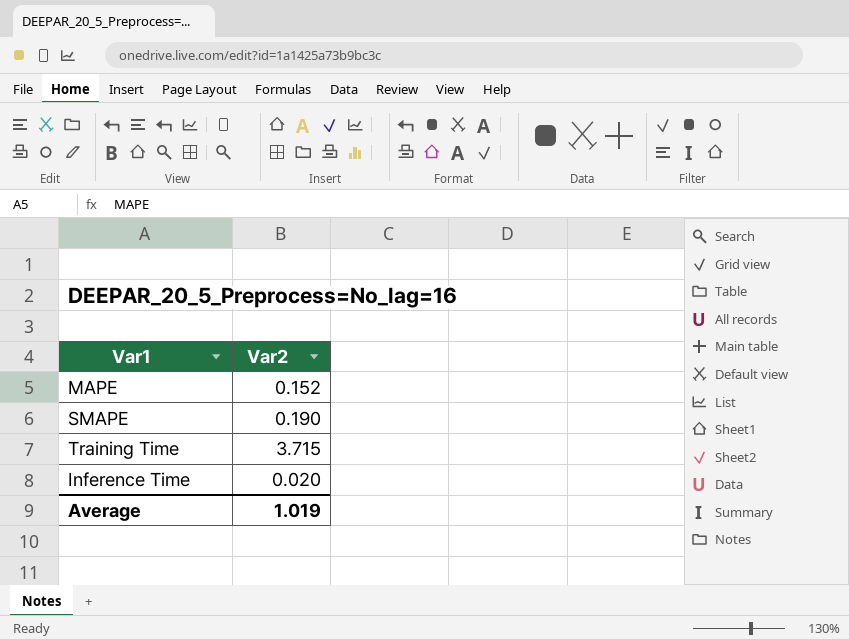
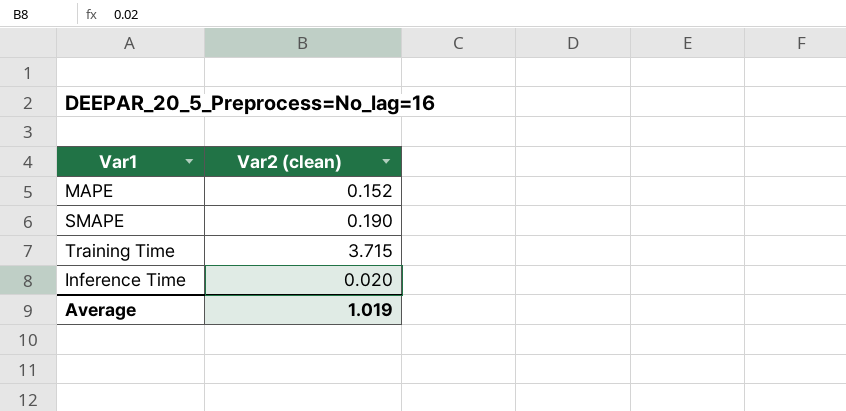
column name: Var2 -> Var2 (clean)

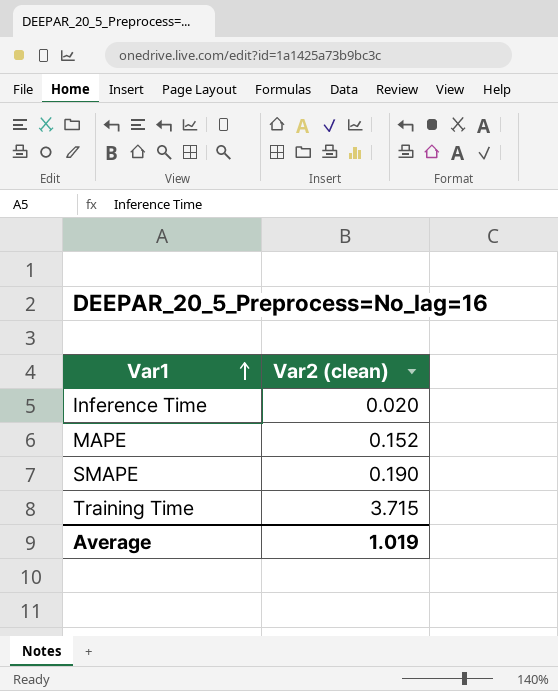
row order: none -> Var1 ascending

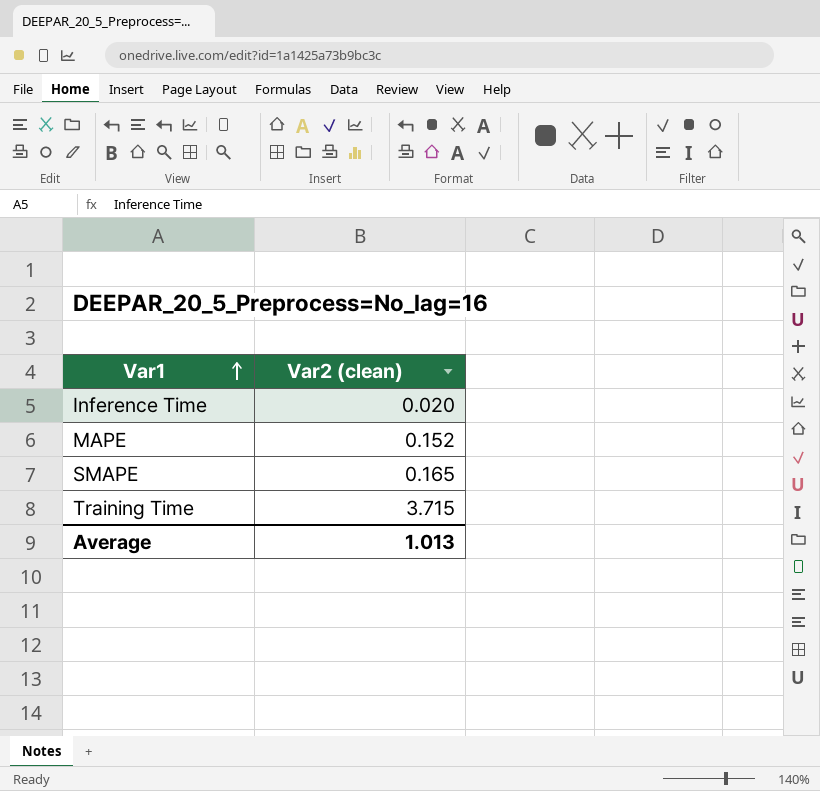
SMAPE | Var2 (clean): 0.190 -> 0.165
Average | Var2 (clean): 1.019 -> 1.013

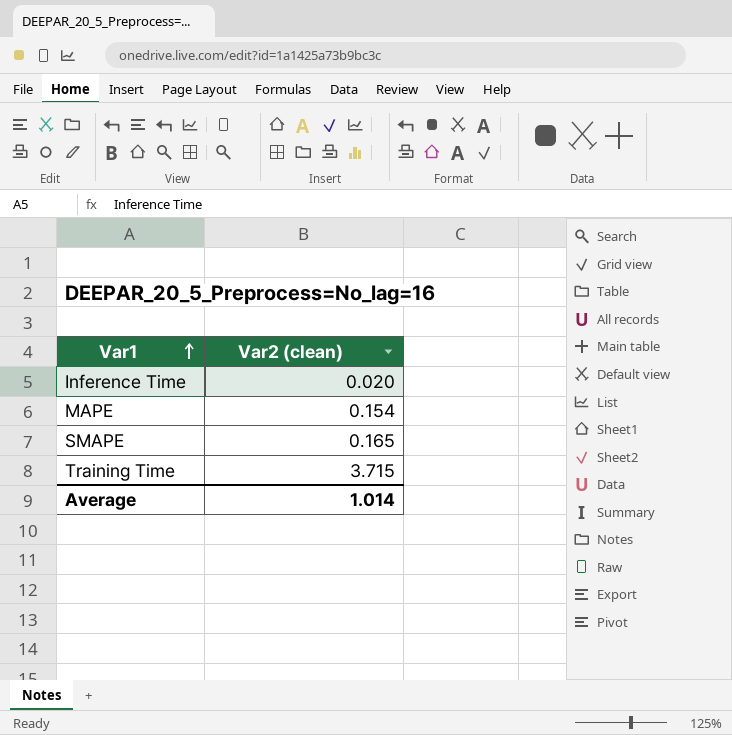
MAPE | Var2 (clean): 0.152 -> 0.154
Average | Var2 (clean): 1.013 -> 1.014

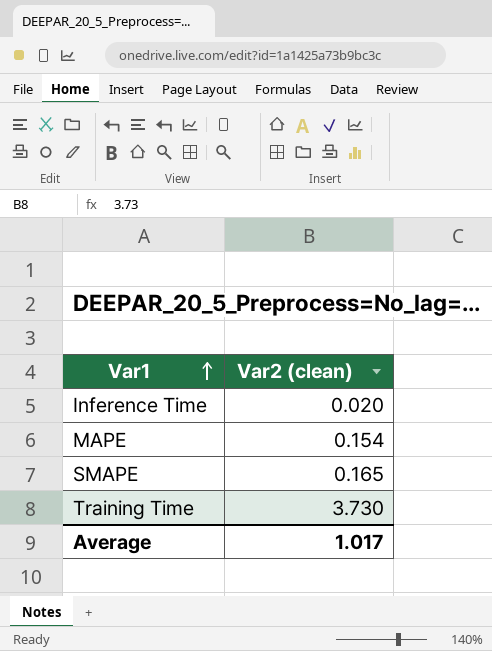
Training Time | Var2 (clean): 3.715 -> 3.730
Average | Var2 (clean): 1.014 -> 1.017

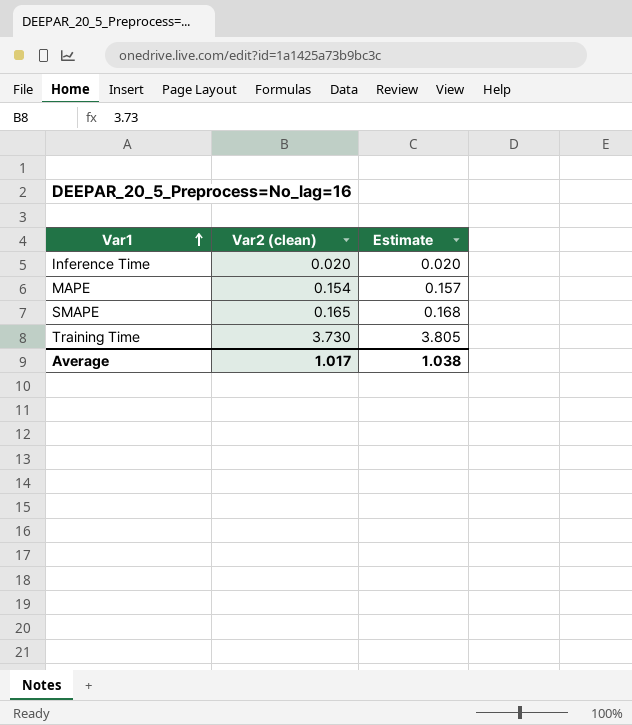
column Estimate | formula: none -> [Var2 (clean)] * 1.02

